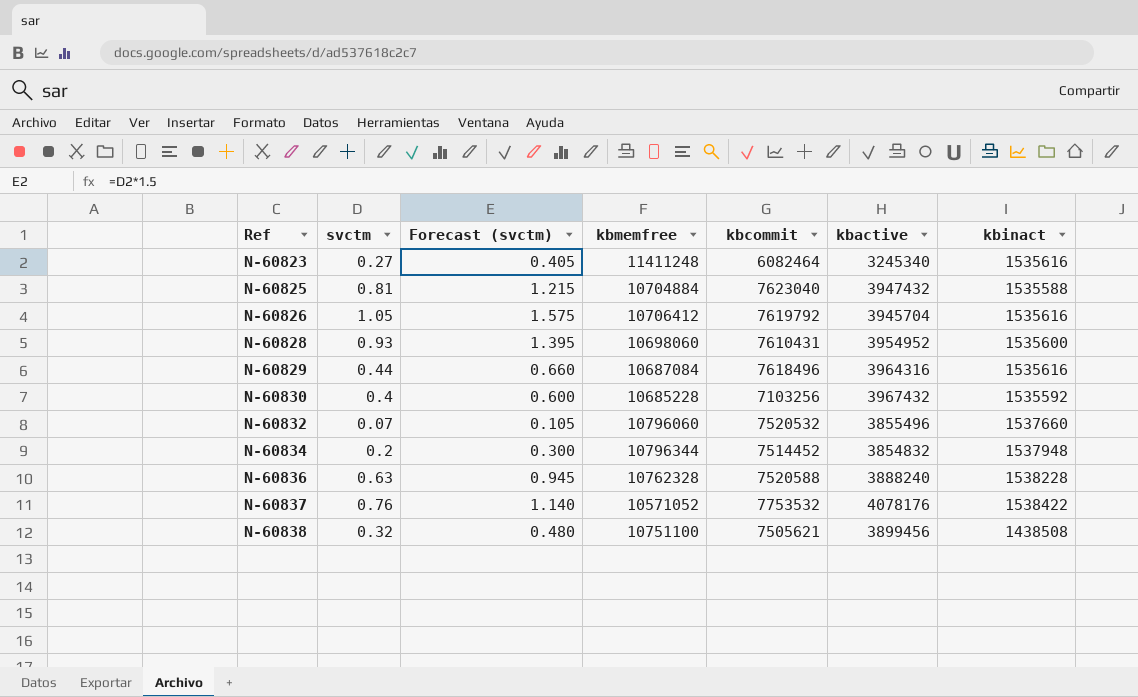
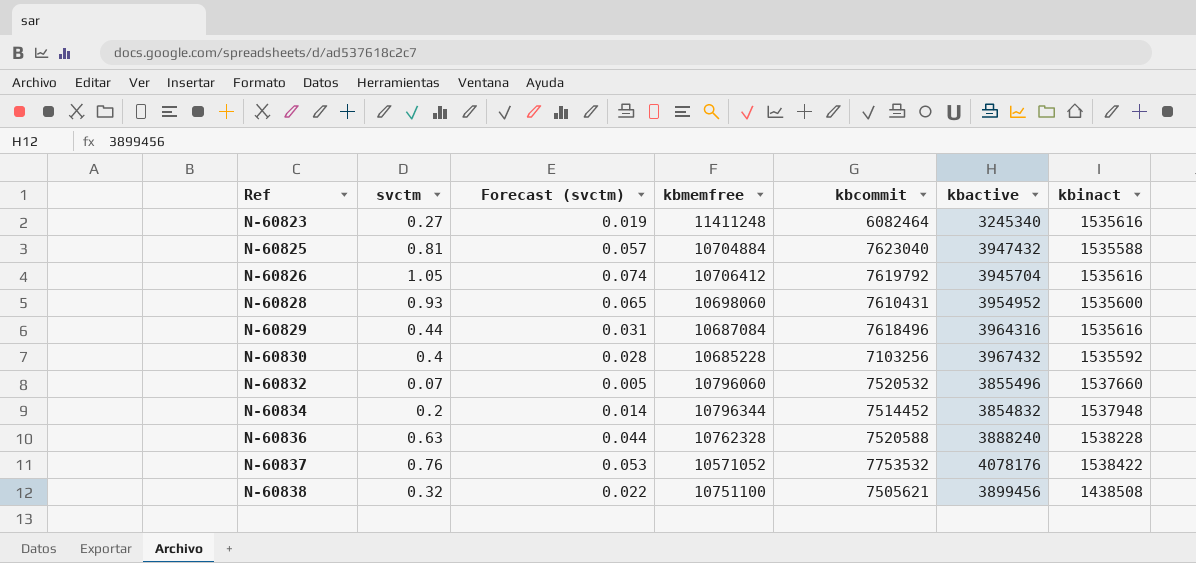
column Forecast (svctm) | formula: [svctm] * 1.5 -> [svctm] * 0.07

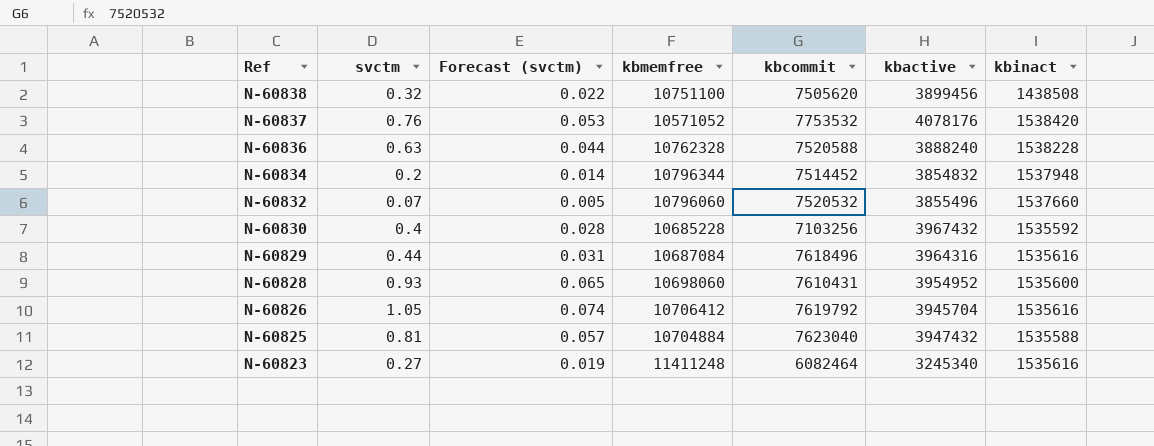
row order: Ref ascending -> Ref descending
N-60838 | kbcommit: 7505621 -> 7505620
N-60837 | kbinact: 1538422 -> 1538420

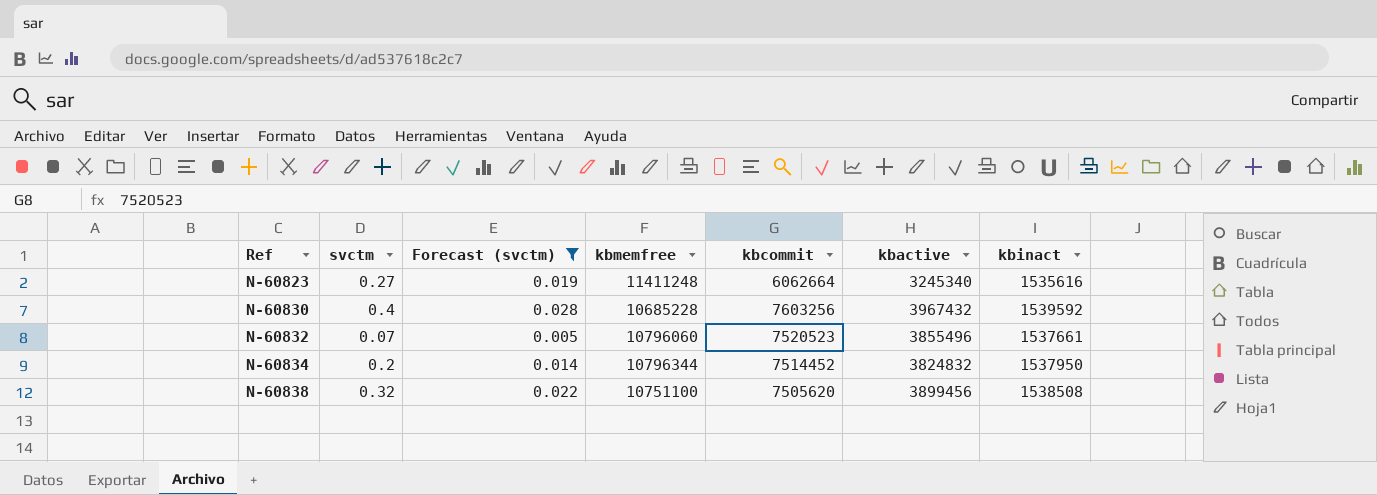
filter: none -> Forecast (svctm) <= 0.028
row order: Ref descending -> Ref ascending
N-60823 | kbcommit: 6082464 -> 6062664
N-60830 | kbcommit: 7103256 -> 7603256
N-60830 | kbinact: 1535592 -> 1539592
N-60832 | kbcommit: 7520532 -> 7520523
N-60832 | kbinact: 1537660 -> 1537661
N-60834 | kbactive: 3854832 -> 3824832
N-60834 | kbinact: 1537948 -> 1537950
N-60838 | kbinact: 1438508 -> 1538508

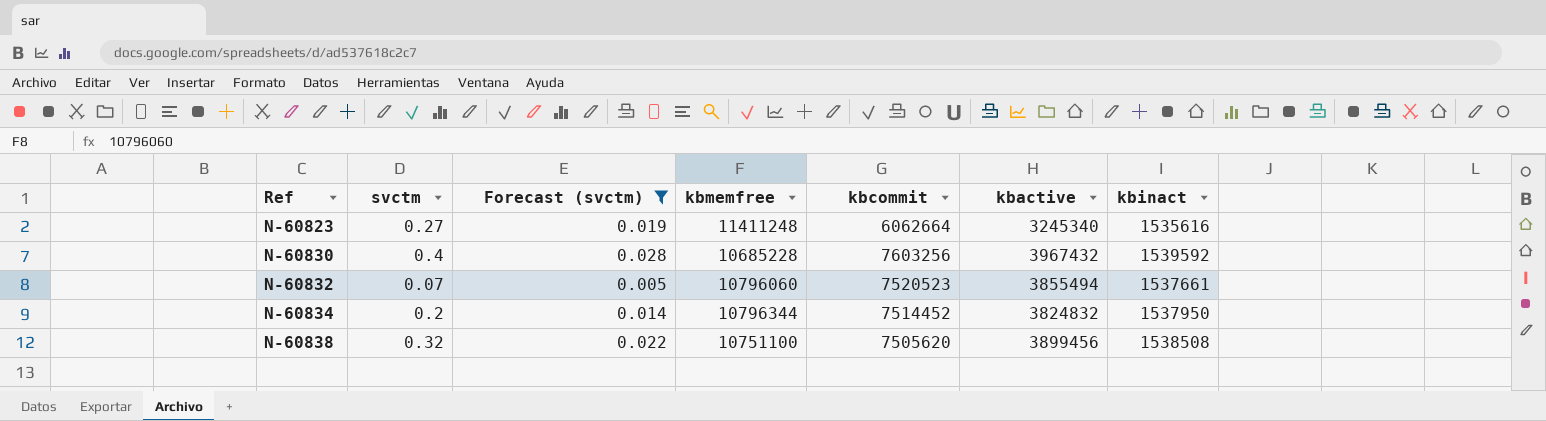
N-60832 | kbactive: 3855496 -> 3855494

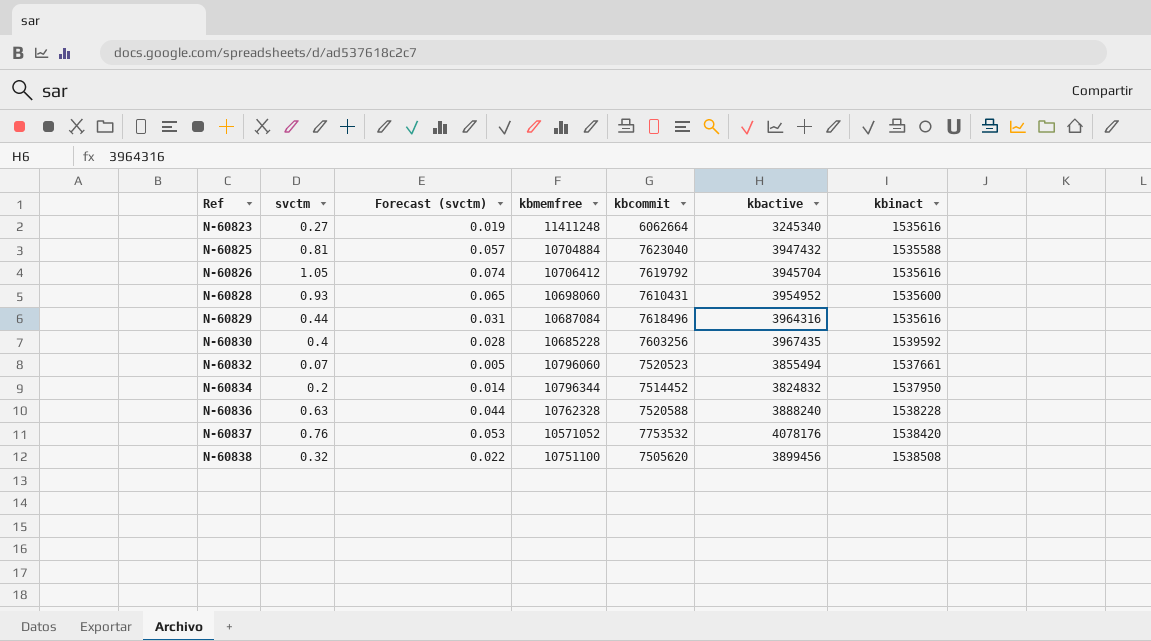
filter: Forecast (svctm) <= 0.028 -> none
N-60830 | kbactive: 3967432 -> 3967435

